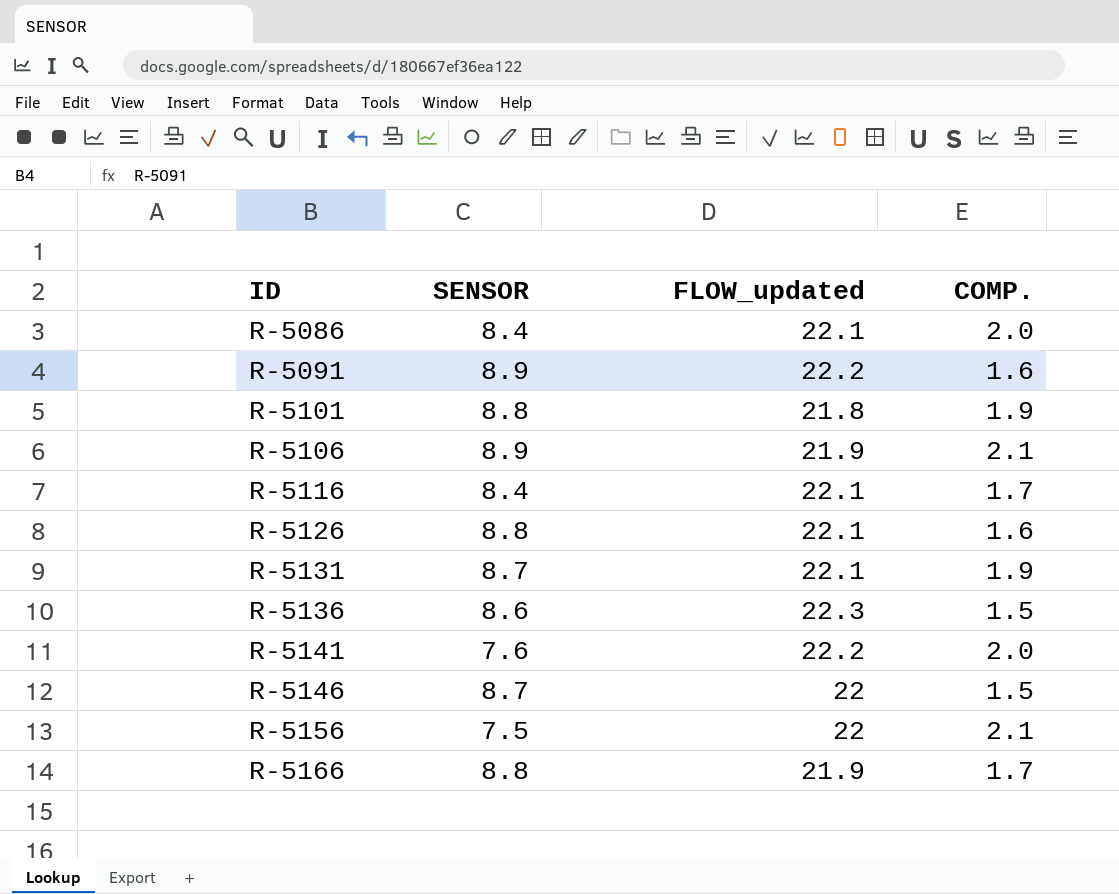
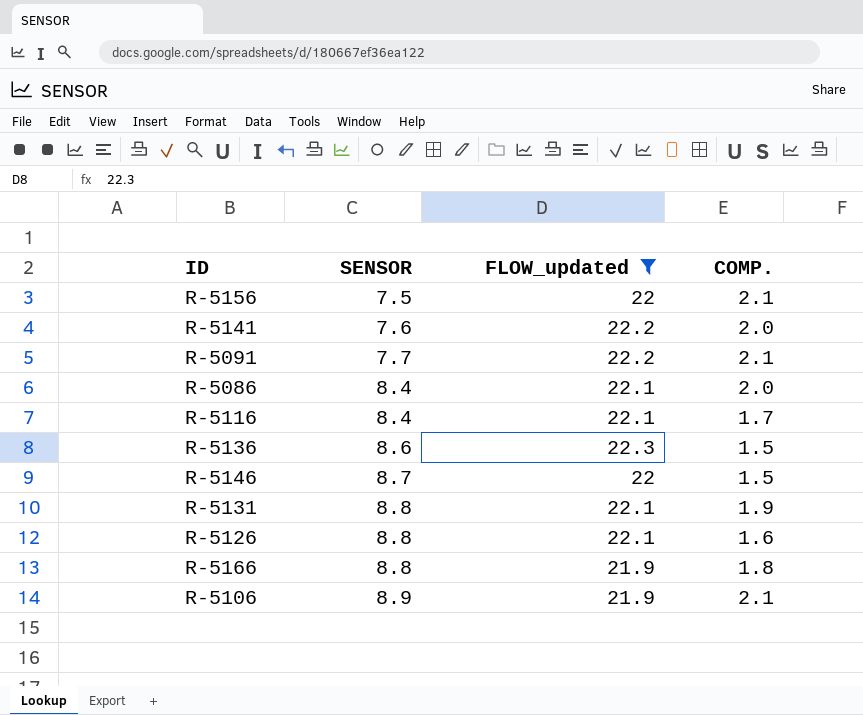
filter: none -> FLOW_updated != 21.8
row order: ID ascending -> SENSOR ascending
R-5091 | SENSOR: 8.9 -> 7.7
R-5091 | COMP.: 1.6 -> 2.1
R-5131 | SENSOR: 8.7 -> 8.8
R-5166 | COMP.: 1.7 -> 1.8

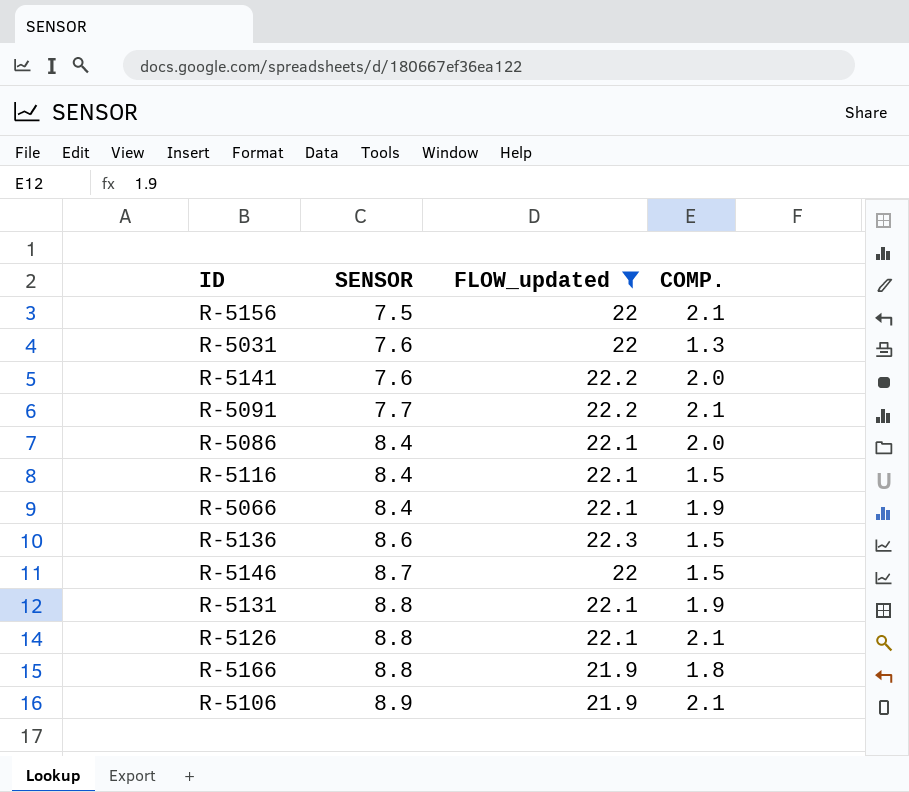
row R-5031: none -> 7.6 | 22 | 1.3
R-5116 | COMP.: 1.7 -> 1.5
row R-5066: none -> 8.4 | 22.1 | 1.9
R-5126 | COMP.: 1.6 -> 2.1

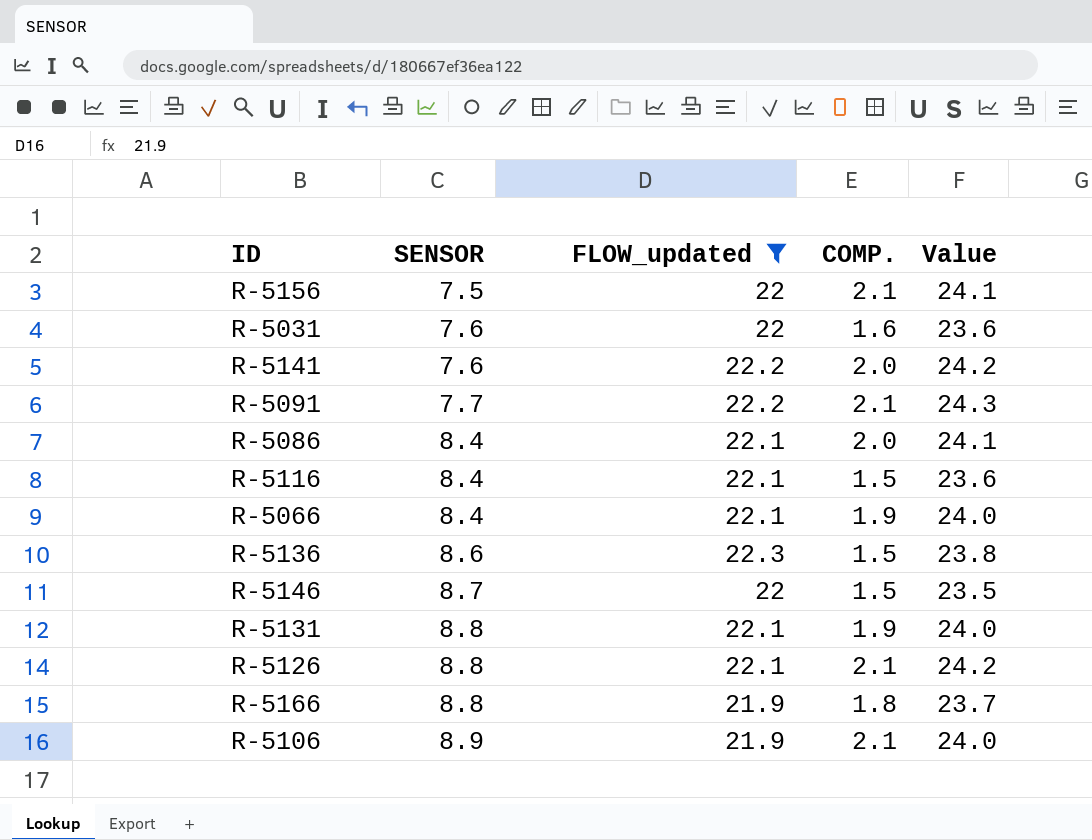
column Value | formula: none -> [FLOW_updated] + [COMP.]
R-5031 | COMP.: 1.3 -> 1.6

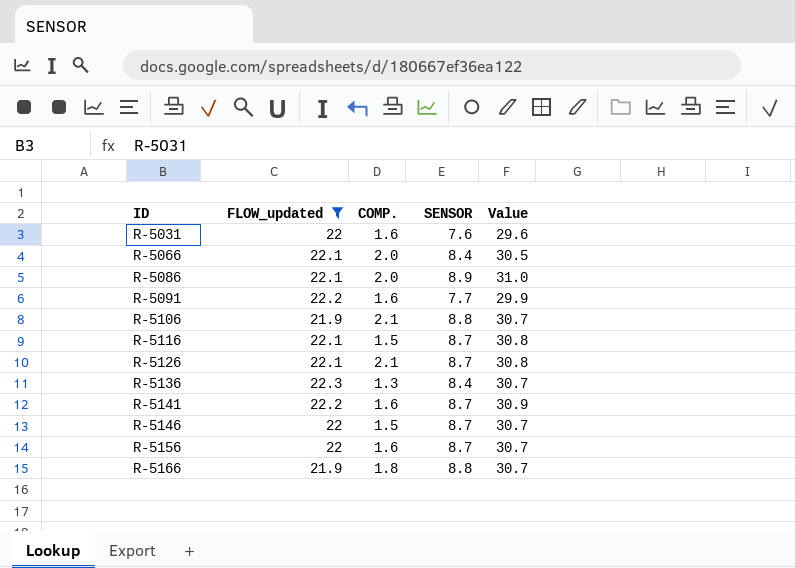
row order: SENSOR ascending -> ID ascending
column SENSOR | position: 2 -> 4
column Value | formula: [FLOW_updated] + [COMP.] -> [FLOW_updated] + [SENSOR]
row R-5131: 8.8 | 22.1 | 1.9 | 24.0 -> none
R-5066 | COMP.: 1.9 -> 2.0
R-5086 | SENSOR: 8.4 -> 8.9
R-5091 | COMP.: 2.1 -> 1.6
R-5106 | SENSOR: 8.9 -> 8.8
R-5116 | SENSOR: 8.4 -> 8.7
R-5126 | SENSOR: 8.8 -> 8.7
R-5136 | COMP.: 1.5 -> 1.3
R-5136 | SENSOR: 8.6 -> 8.4
R-5141 | COMP.: 2.0 -> 1.6
R-5141 | SENSOR: 7.6 -> 8.7
R-5156 | COMP.: 2.1 -> 1.6
R-5156 | SENSOR: 7.5 -> 8.7

